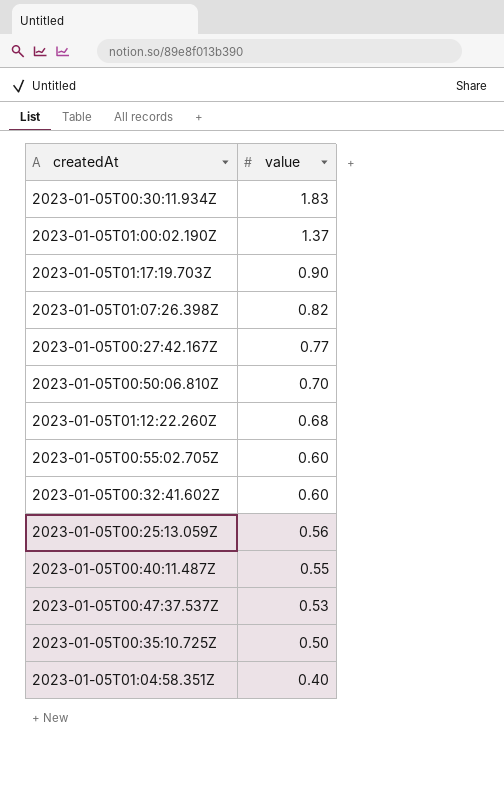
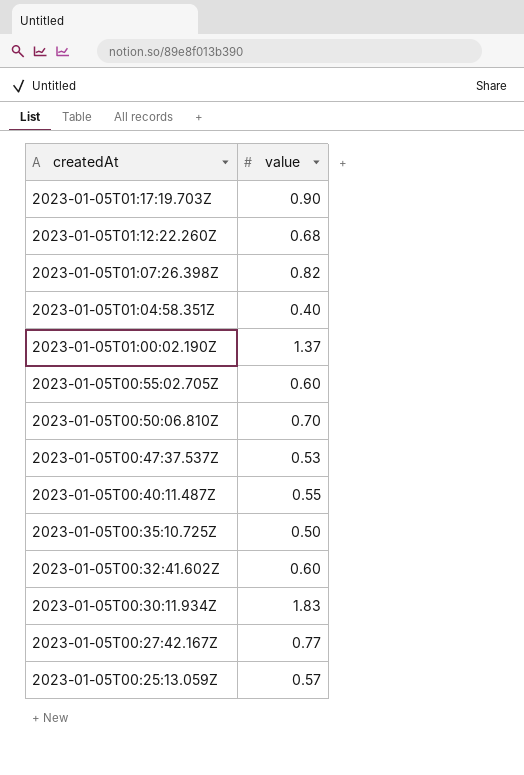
row order: value descending -> createdAt descending
2023-01-05T00:25:13.059Z | value: 0.56 -> 0.57

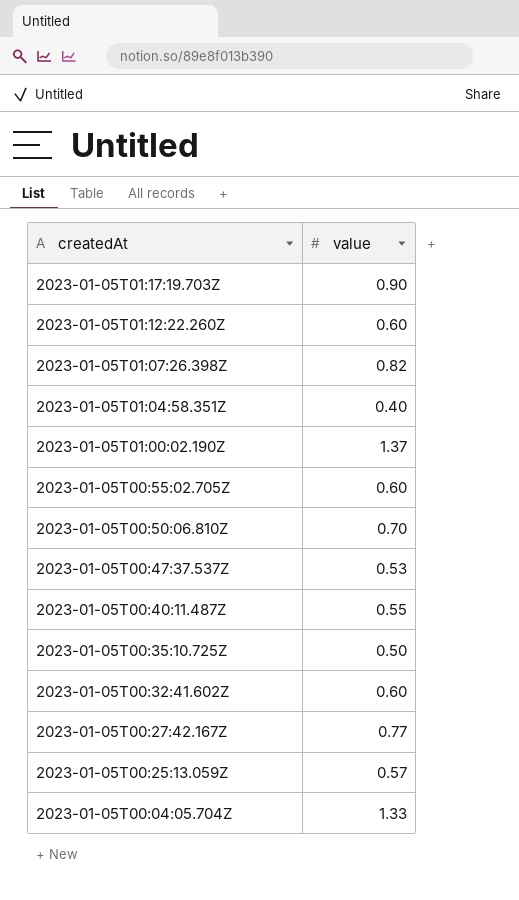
row 2023-01-05T00:30:11.934Z: 1.83 -> none
2023-01-05T01:12:22.260Z | value: 0.68 -> 0.60
row 2023-01-05T00:04:05.704Z: none -> 1.33

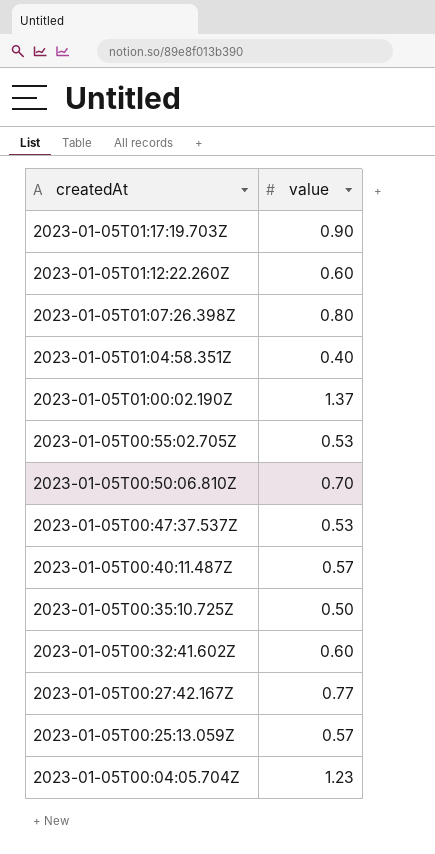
2023-01-05T01:07:26.398Z | value: 0.82 -> 0.80
2023-01-05T00:55:02.705Z | value: 0.60 -> 0.53
2023-01-05T00:40:11.487Z | value: 0.55 -> 0.57
2023-01-05T00:04:05.704Z | value: 1.33 -> 1.23

